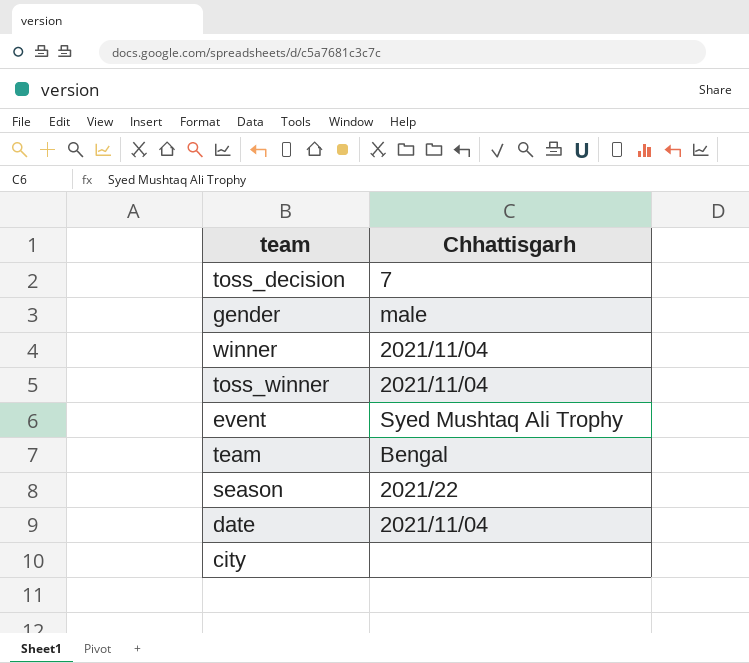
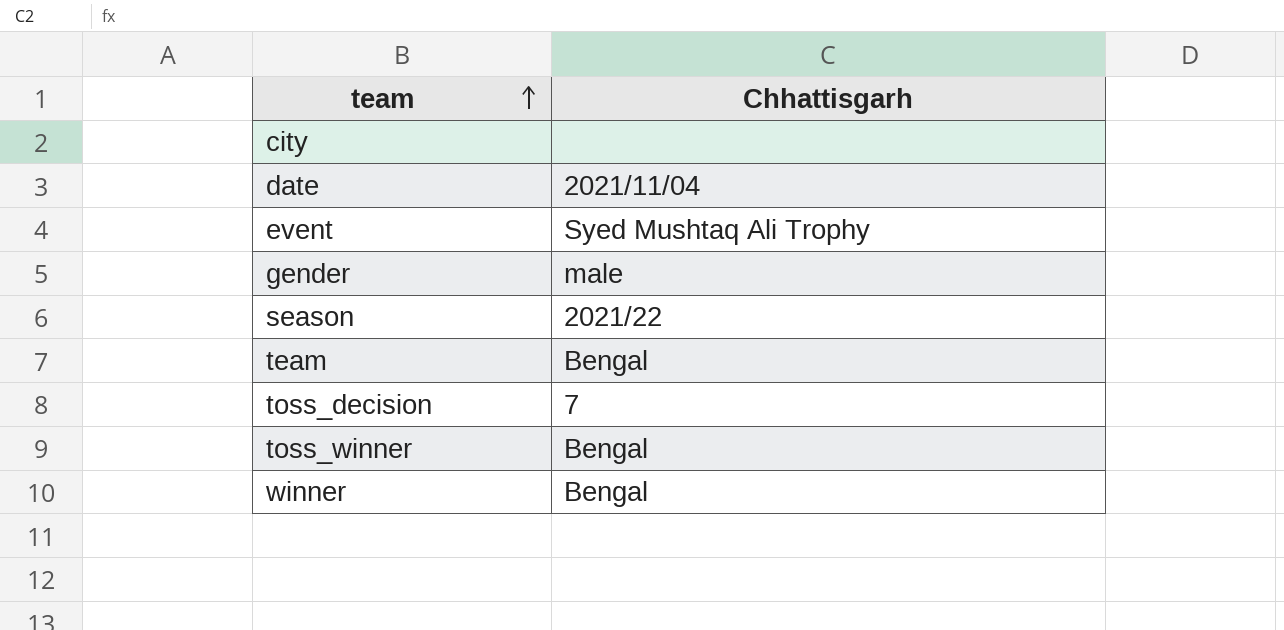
row order: none -> team ascending
toss_winner | Chhattisgarh: 2021/11/04 -> Bengal
winner | Chhattisgarh: 2021/11/04 -> Bengal

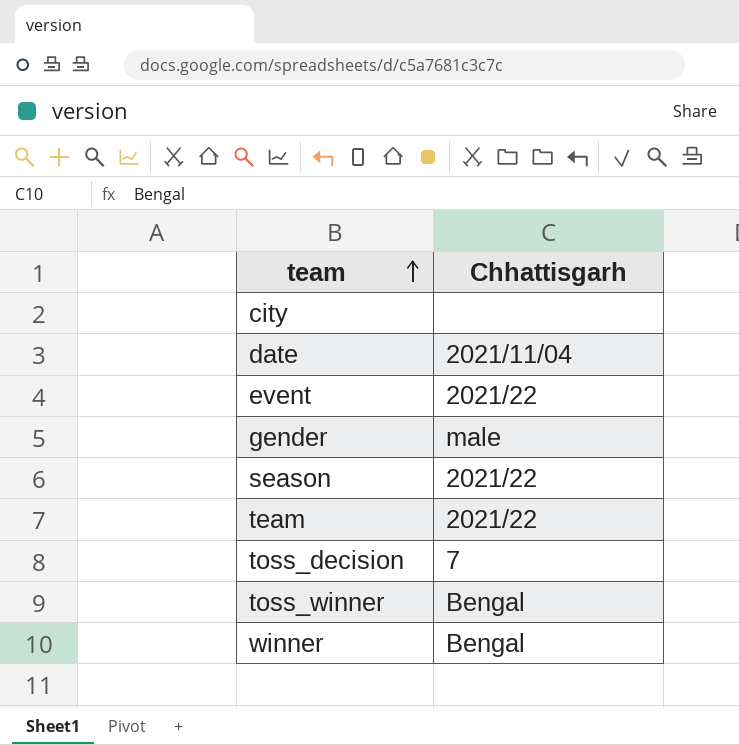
event | Chhattisgarh: Syed Mushtaq Ali Trophy -> 2021/22
team | Chhattisgarh: Bengal -> 2021/22

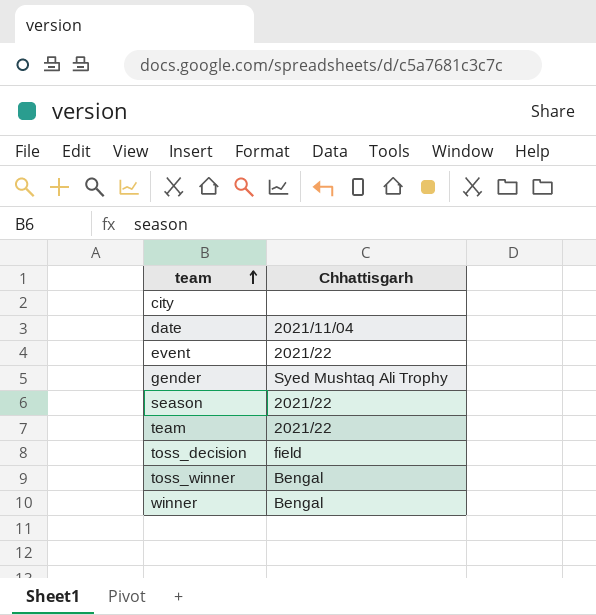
gender | Chhattisgarh: male -> Syed Mushtaq Ali Trophy
toss_decision | Chhattisgarh: 7 -> field

